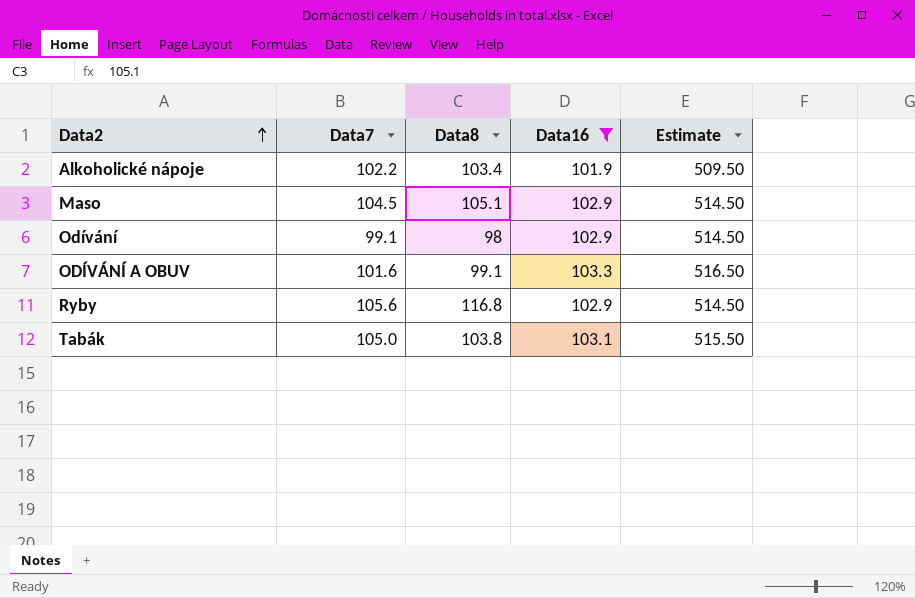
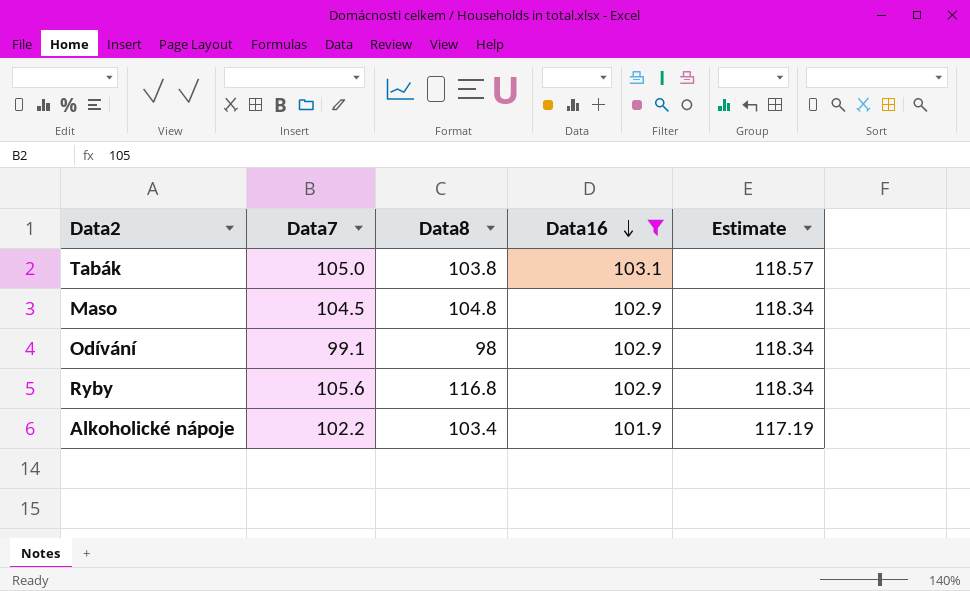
row order: Data2 ascending -> Data16 descending
column Estimate | formula: [Data16] * 5 -> [Data16] * 1.15
row ODÍVÁNÍ A OBUV: 101.6 | 99.1 | 103.3 | 516.50 -> none
Maso | Data8: 105.1 -> 104.8

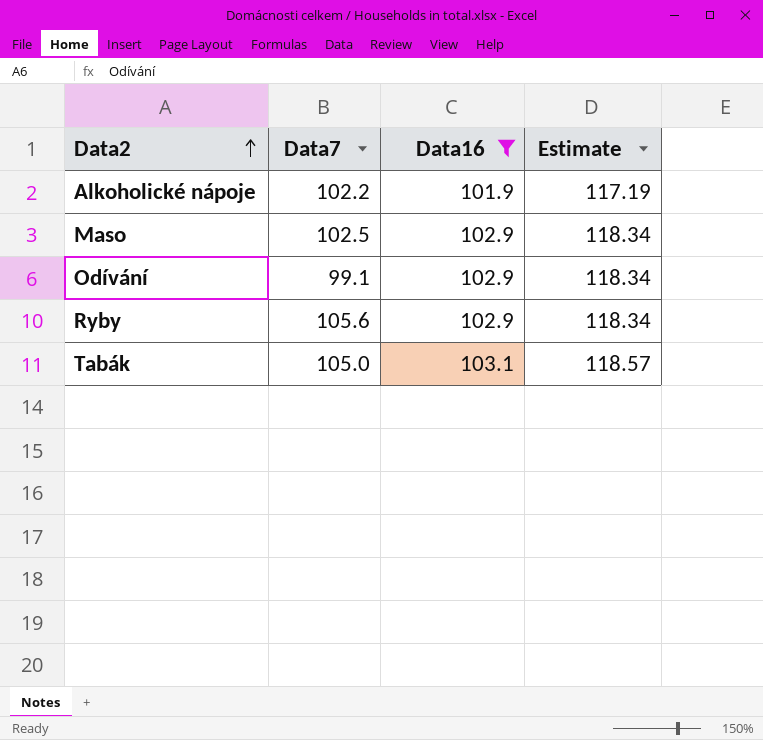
row order: Data16 descending -> Data2 ascending
column Data8 | position: 3 -> none
Maso | Data7: 104.5 -> 102.5

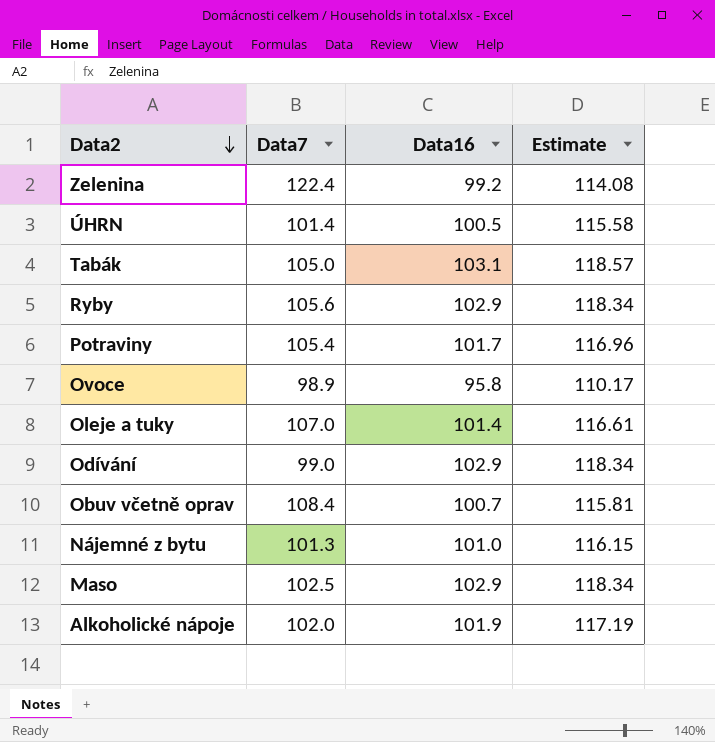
filter: Data16 >= 101.9 -> none
row order: Data2 ascending -> Data2 descending
Odívání | Data7: 99.1 -> 99.0
Alkoholické nápoje | Data7: 102.2 -> 102.0

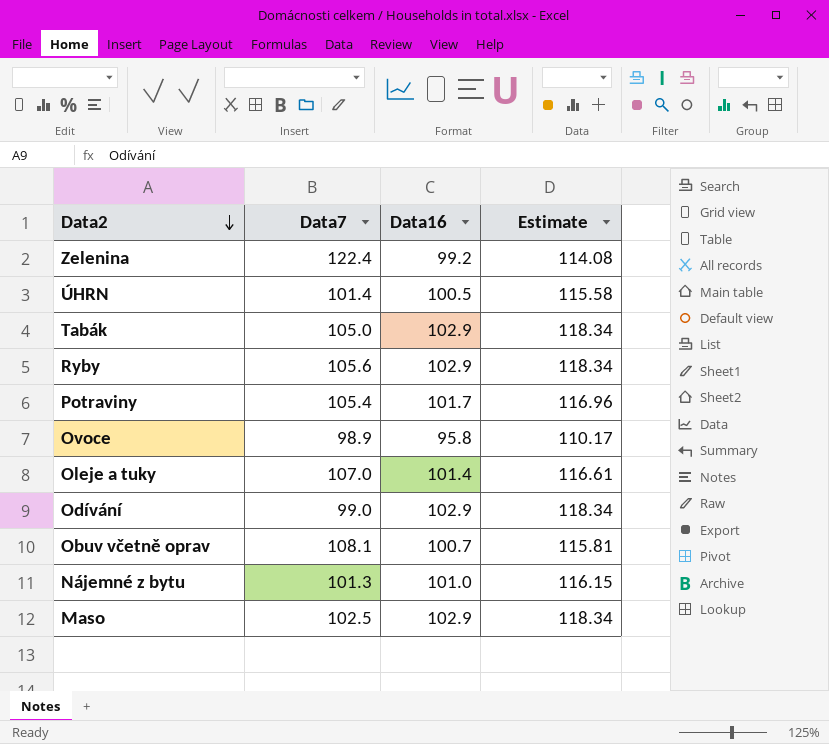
row Alkoholické nápoje: 102.0 | 101.9 | 117.19 -> none
Tabák | Data16: 103.1 -> 102.9
Tabák | Estimate: 118.57 -> 118.34
Obuv včetně oprav | Data7: 108.4 -> 108.1

